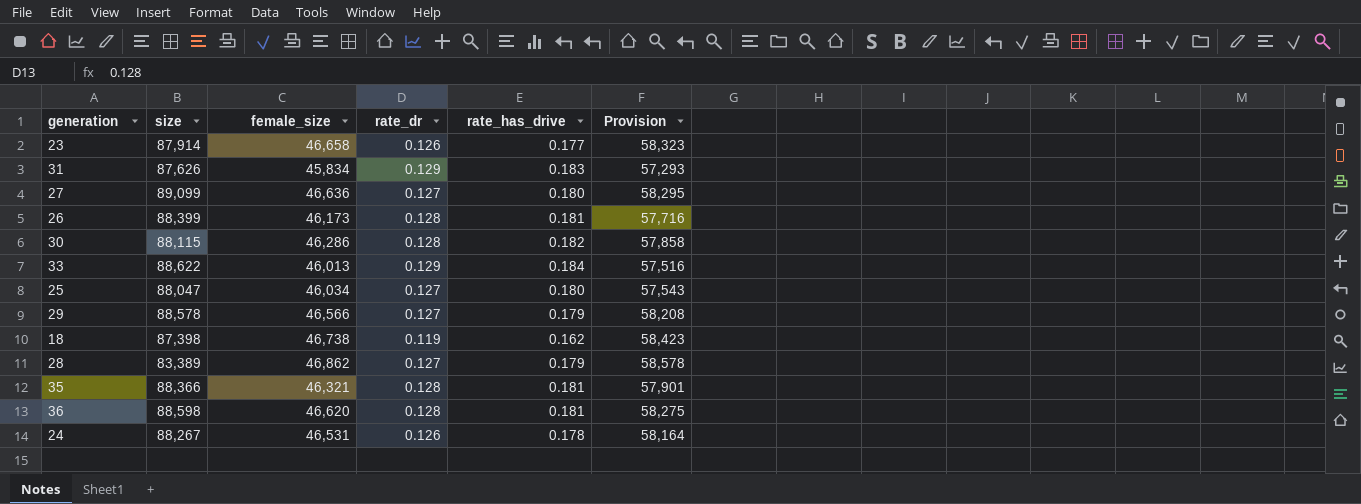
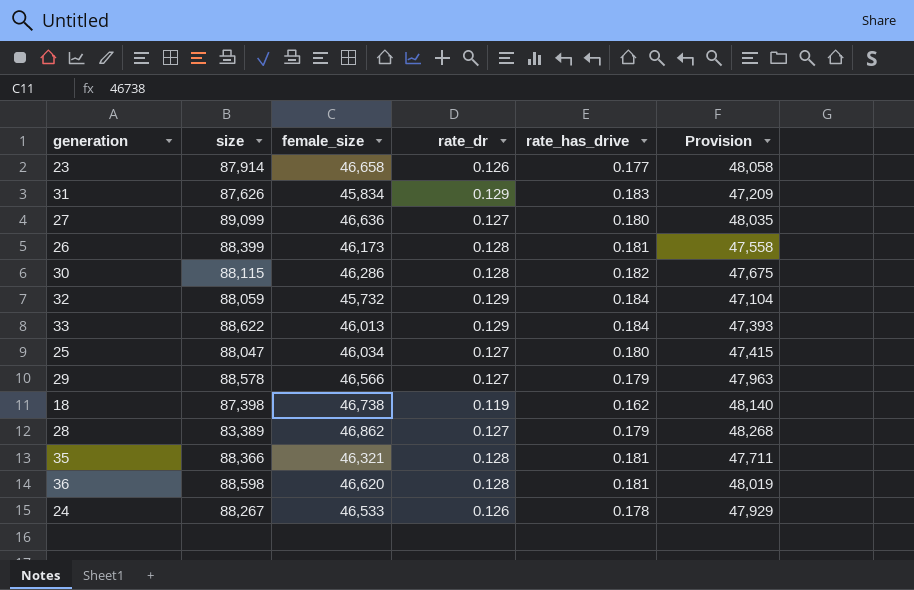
column Provision | formula: [female_size] * 1.25 -> [female_size] * 1.03
row 32: none -> 88,059 | 45,732 | 0.129 | 0.184 | 47,104
24 | female_size: 46,531 -> 46,533

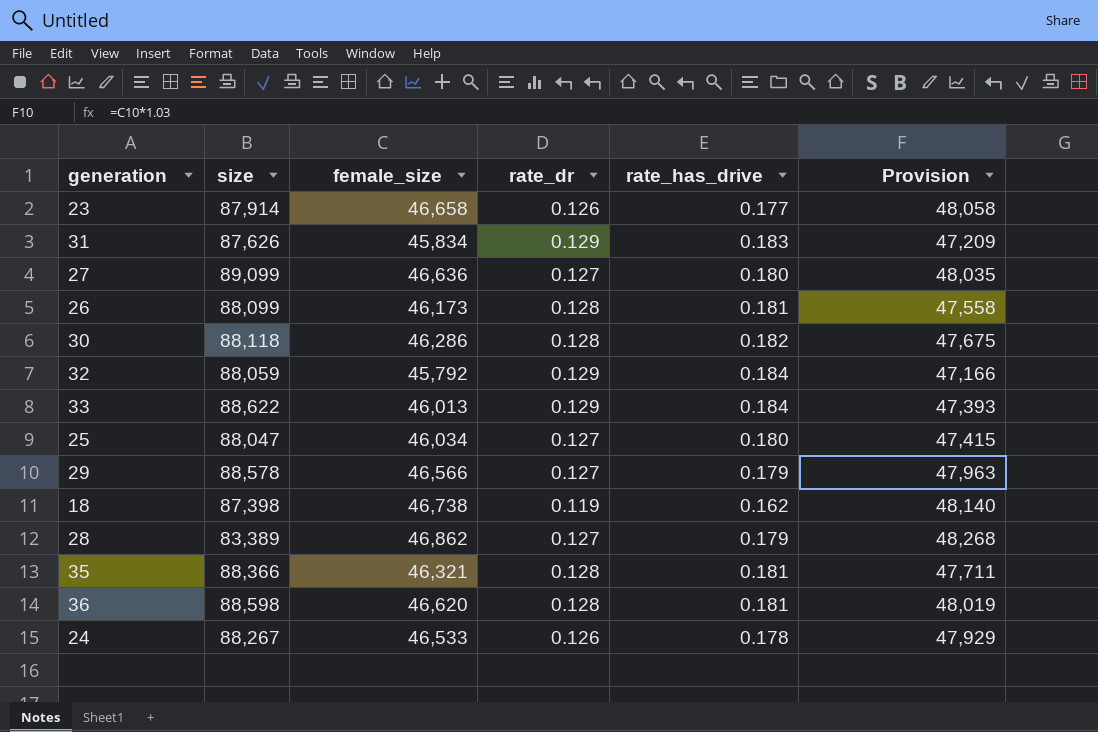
26 | size: 88,399 -> 88,099
30 | size: 88,115 -> 88,118
32 | female_size: 45,732 -> 45,792
32 | Provision: 47,104 -> 47,166

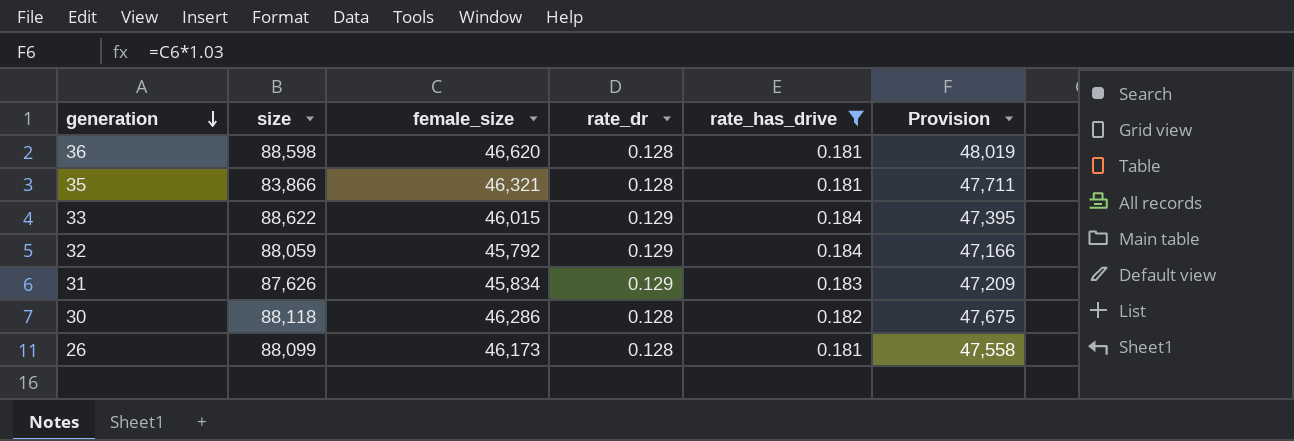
filter: none -> rate_has_drive >= 0.181
row order: none -> generation descending
35 | size: 88,366 -> 83,866
33 | female_size: 46,013 -> 46,015
33 | Provision: 47,393 -> 47,395

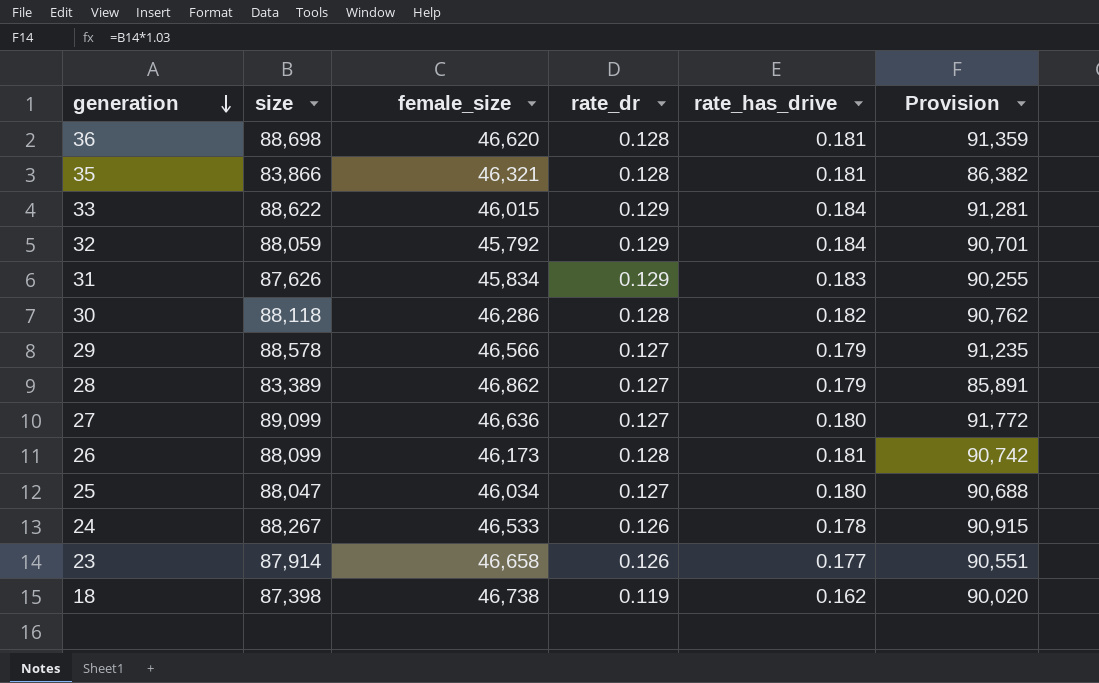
filter: rate_has_drive >= 0.181 -> none
column Provision | formula: [female_size] * 1.03 -> [size] * 1.03
36 | size: 88,598 -> 88,698

